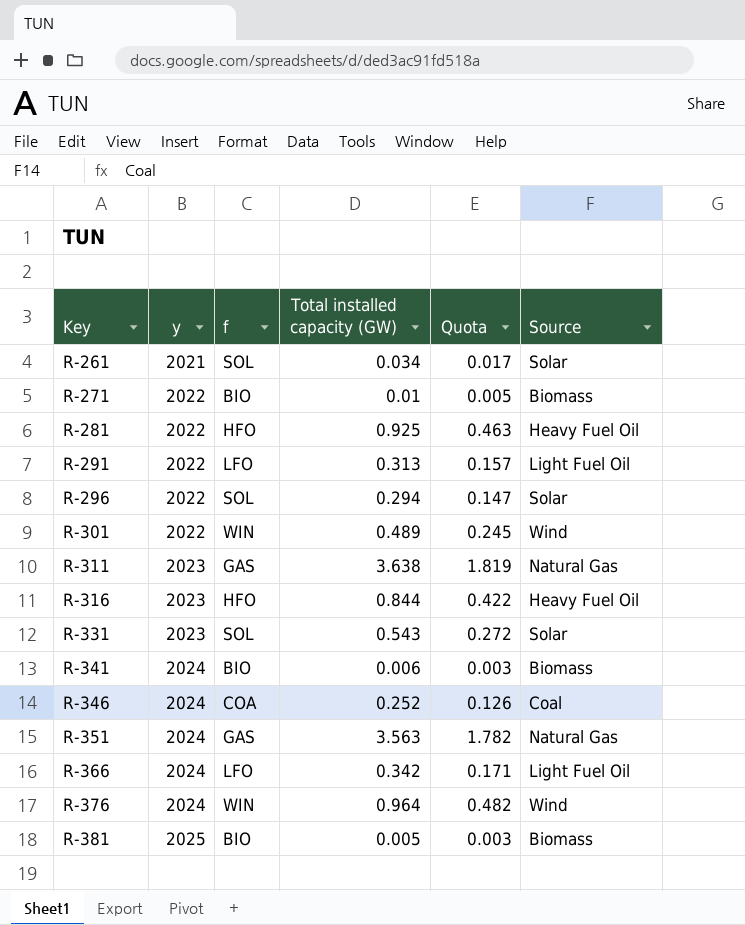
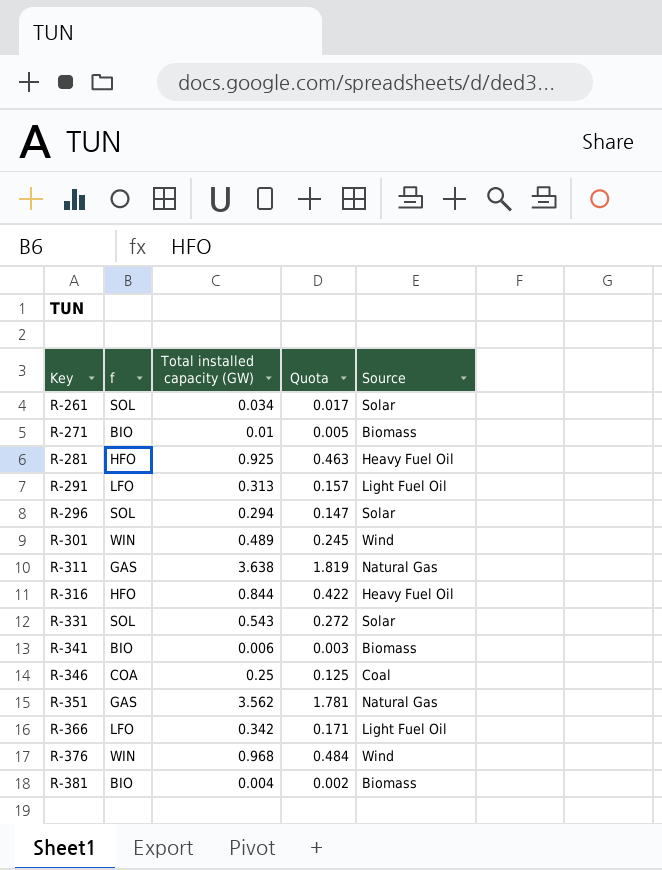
column y | position: 2 -> none
R-346 | Total installed capacity (GW): 0.252 -> 0.25
R-346 | Quota: 0.126 -> 0.125
R-351 | Total installed capacity (GW): 3.563 -> 3.562
R-351 | Quota: 1.782 -> 1.781
R-376 | Total installed capacity (GW): 0.964 -> 0.968
R-376 | Quota: 0.482 -> 0.484
R-381 | Total installed capacity (GW): 0.005 -> 0.004
R-381 | Quota: 0.003 -> 0.002

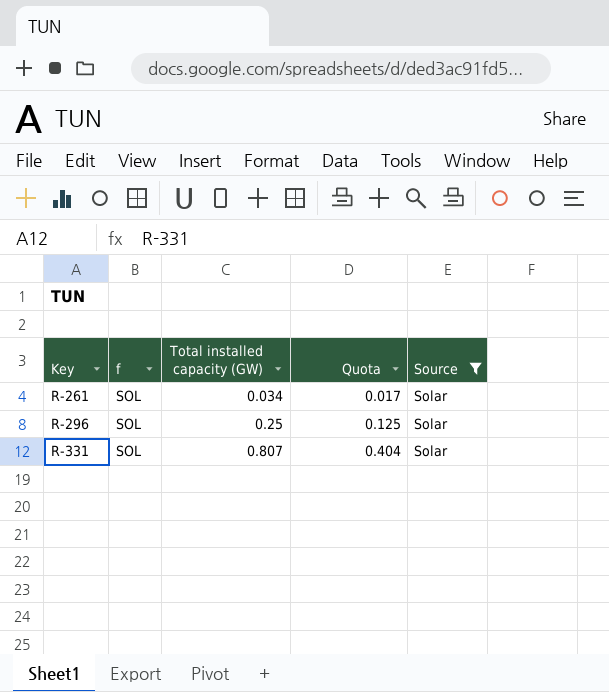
filter: none -> Source = Solar
R-296 | Total installed capacity (GW): 0.294 -> 0.25
R-296 | Quota: 0.147 -> 0.125
R-331 | Total installed capacity (GW): 0.543 -> 0.807
R-331 | Quota: 0.272 -> 0.404

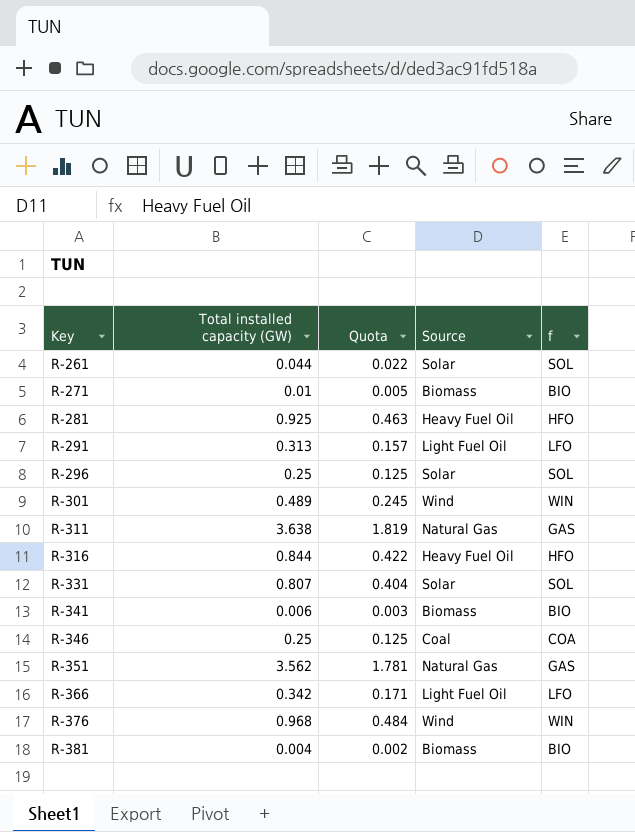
filter: Source = Solar -> none
column f | position: 2 -> 5
R-261 | Total installed capacity (GW): 0.034 -> 0.044
R-261 | Quota: 0.017 -> 0.022

